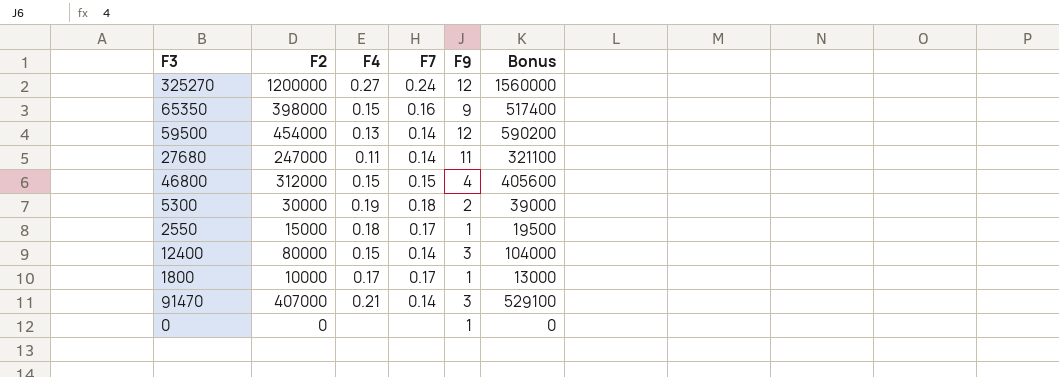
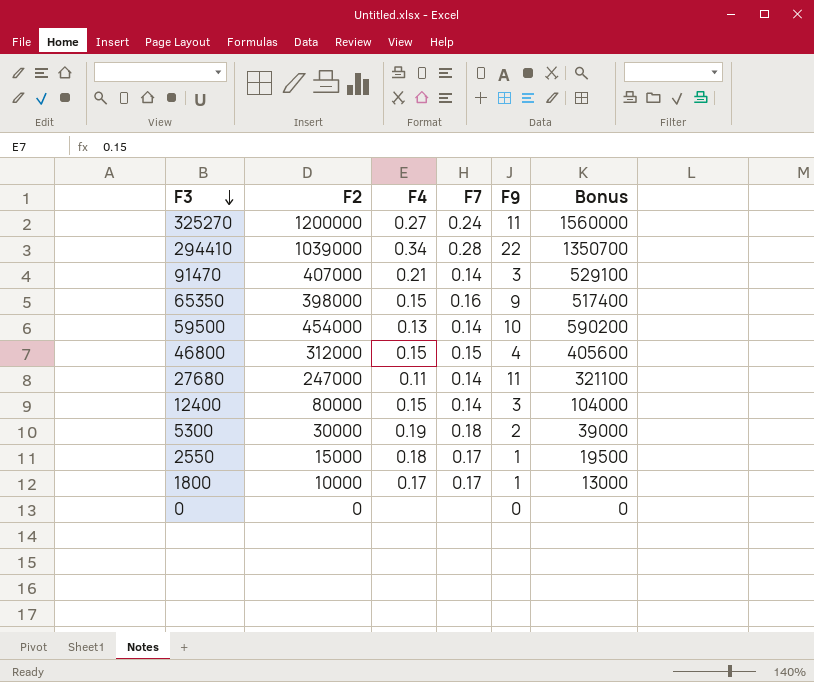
row order: none -> F3 descending
325270 | F9: 12 -> 11
row 294410: none -> 1039000 | 0.34 | 0.28 | 22 | 1350700
59500 | F9: 12 -> 10
0 | F9: 1 -> 0

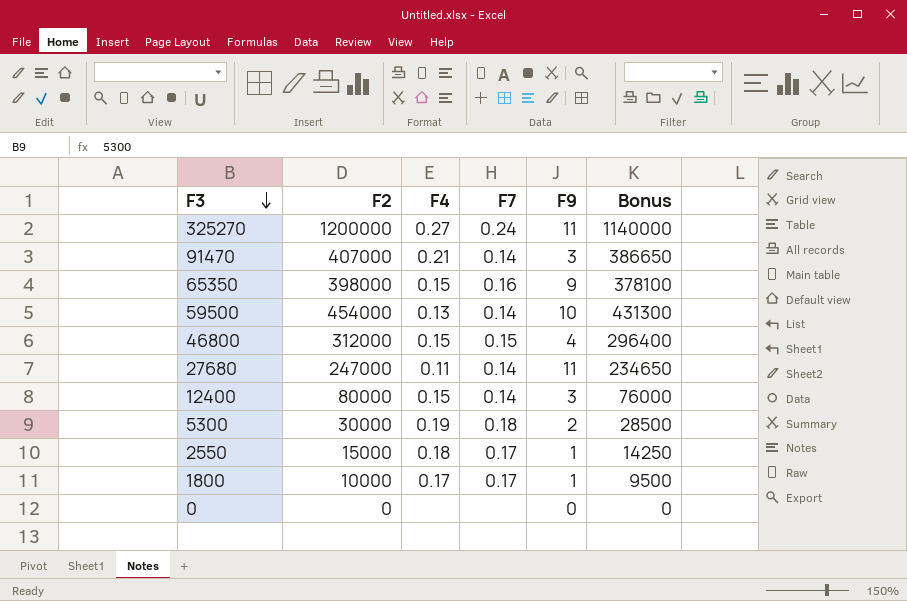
column Bonus | formula: [F2] * 1.3 -> [F2] * 0.95
row 294410: 1039000 | 0.34 | 0.28 | 22 | 1350700 -> none

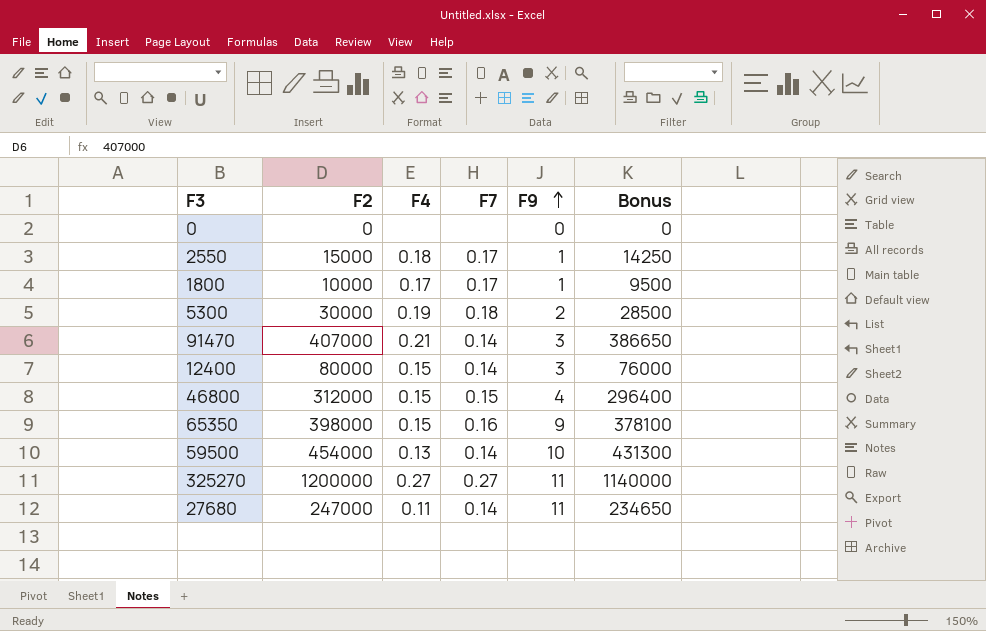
row order: F3 descending -> F9 ascending
325270 | F7: 0.24 -> 0.27

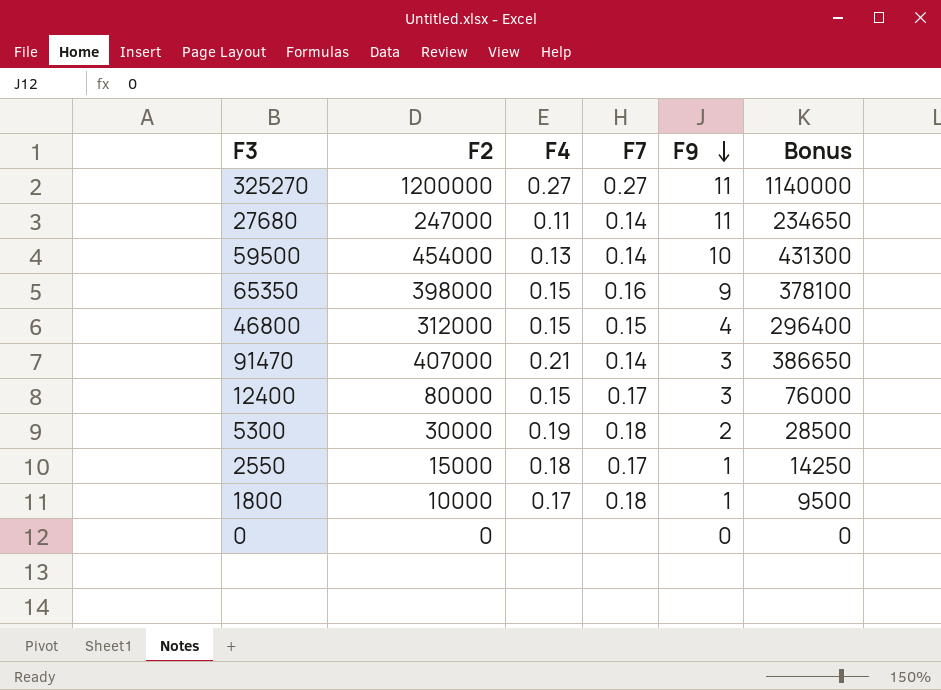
row order: F9 ascending -> F9 descending
12400 | F7: 0.14 -> 0.17
1800 | F7: 0.17 -> 0.18

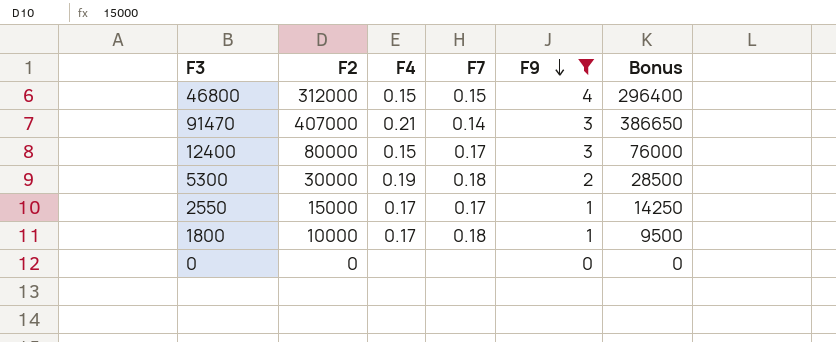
filter: none -> F9 <= 4
2550 | F4: 0.18 -> 0.17

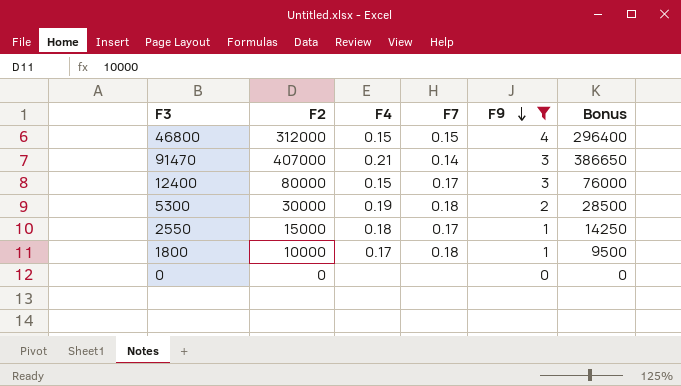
2550 | F4: 0.17 -> 0.18

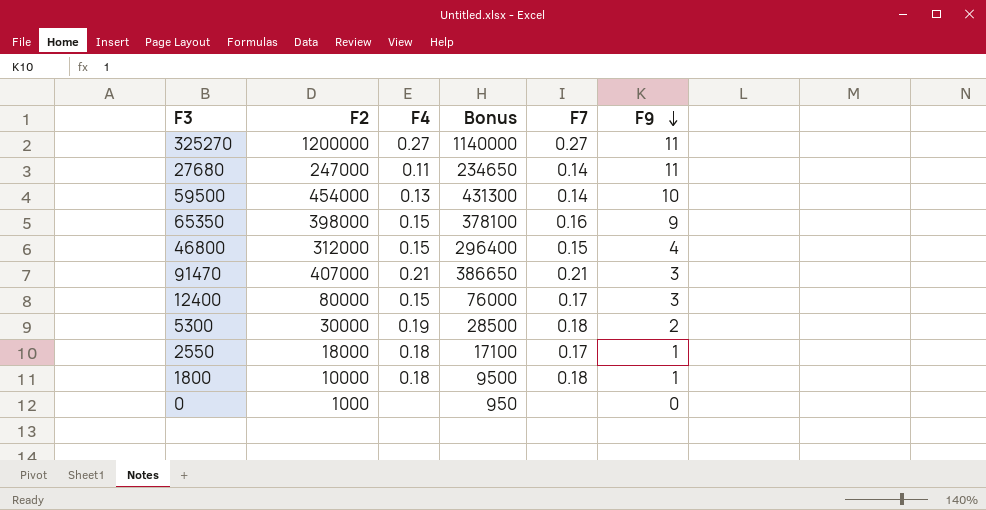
filter: F9 <= 4 -> none
column Bonus | position: 6 -> 4
91470 | F7: 0.14 -> 0.21
2550 | F2: 15000 -> 18000
2550 | Bonus: 14250 -> 17100
1800 | F4: 0.17 -> 0.18
0 | F2: 0 -> 1000
0 | Bonus: 0 -> 950

